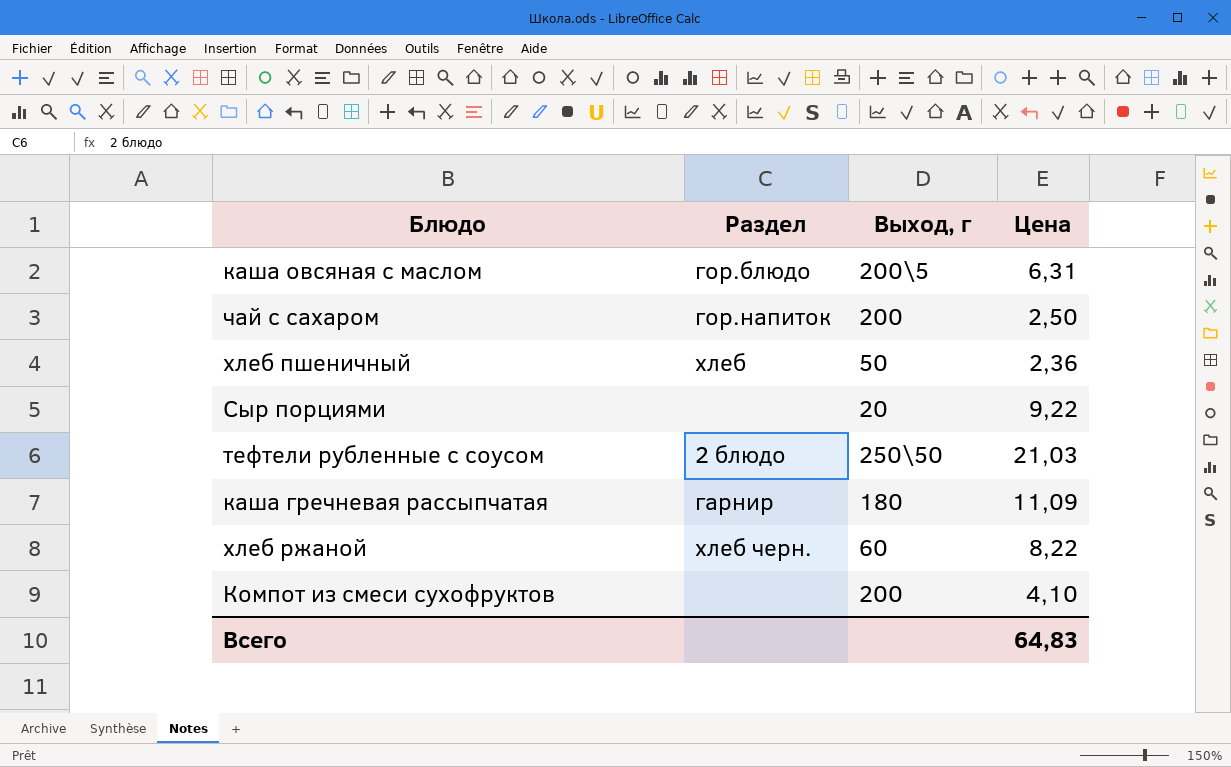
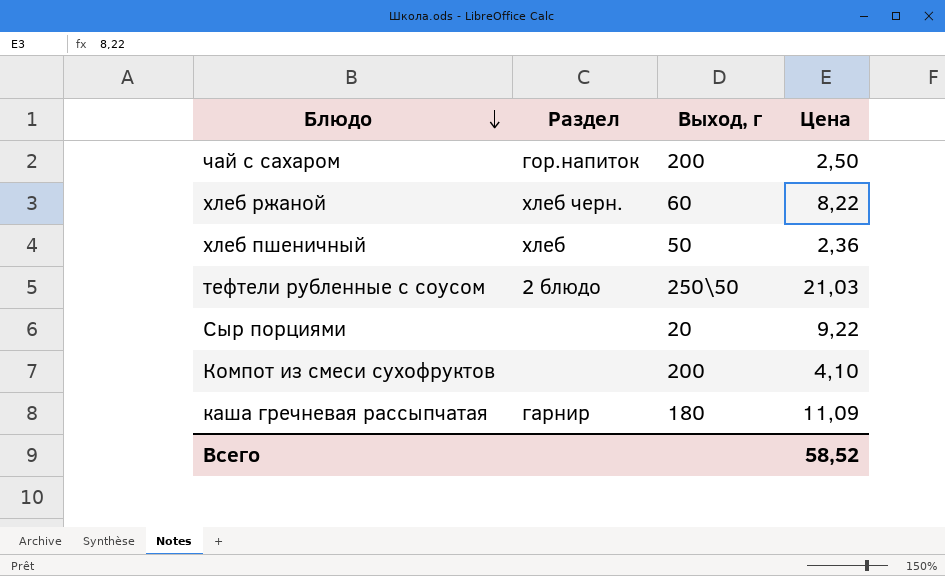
row order: none -> Блюдо descending
row каша овсяная с маслом: гор.блюдо | 200\5 | 6,31 -> none
Всего | Цена: 64,83 -> 58,52

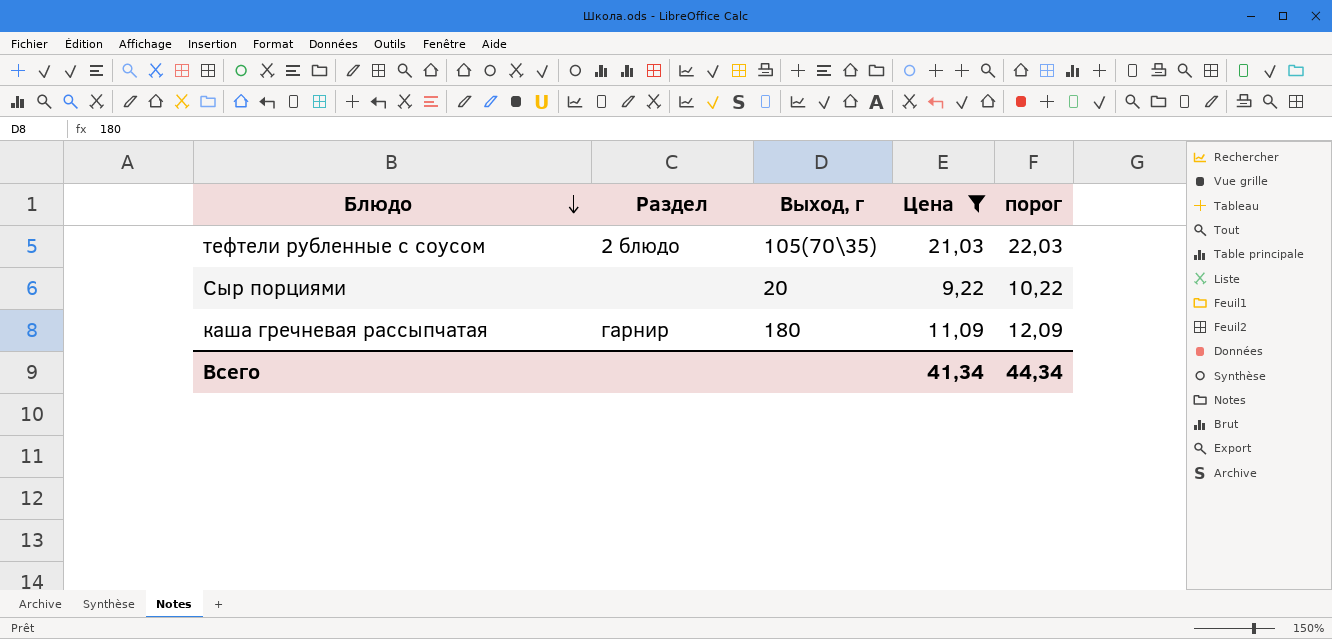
filter: none -> Цена >= 9,22
column порог | formula: none -> [Цена] + 1
тефтели рубленные с соусом | Выход, г: 250\50 -> 105(70\35)
Всего | Цена: 58,52 -> 41,34

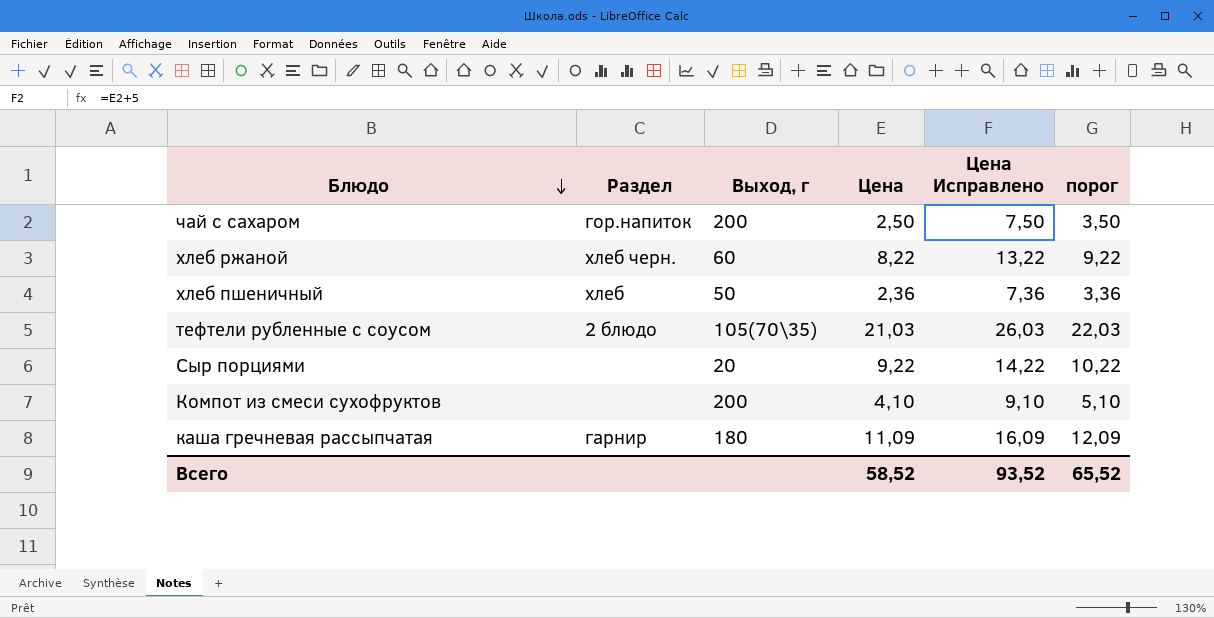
filter: Цена >= 9,22 -> none
column Цена Исправлено | formula: none -> [Цена] + 5
Всего | Цена: 41,34 -> 58,52
Всего | порог: 44,34 -> 65,52

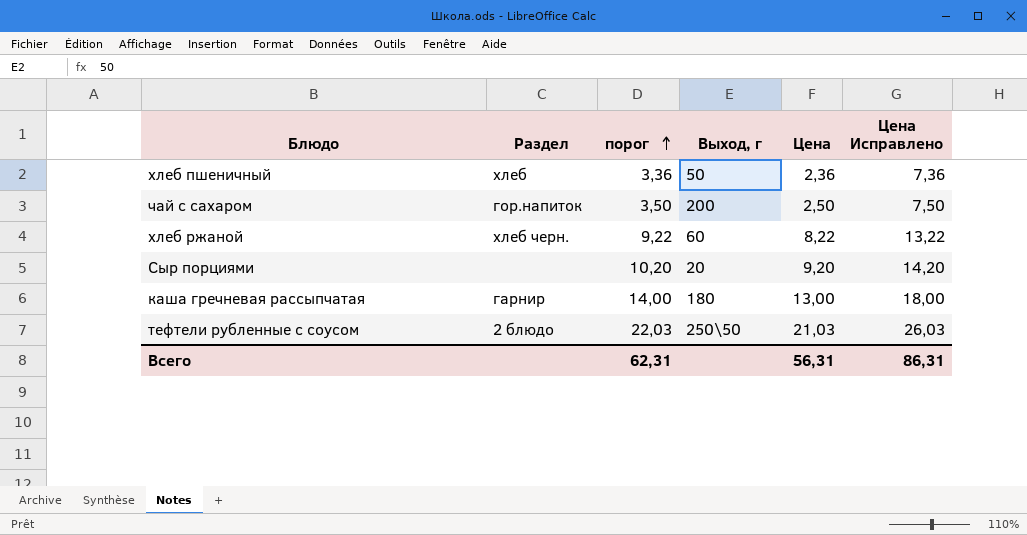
row order: Блюдо descending -> порог ascending
column порог | position: 6 -> 3
row Компот из смеси сухофруктов: none | 200 | 4,10 | 9,10 | 5,10 -> none
Сыр порциями | порог: 10,22 -> 10,20
Сыр порциями | Цена: 9,22 -> 9,20
Сыр порциями | Цена Исправлено: 14,22 -> 14,20
каша гречневая рассыпчатая | порог: 12,09 -> 14,00
каша гречневая рассыпчатая | Цена: 11,09 -> 13,00
каша гречневая рассыпчатая | Цена Исправлено: 16,09 -> 18,00
тефтели рубленные с соусом | Выход, г: 105(70\35) -> 250\50
Всего | порог: 65,52 -> 62,31
Всего | Цена: 58,52 -> 56,31
Всего | Цена Исправлено: 93,52 -> 86,31

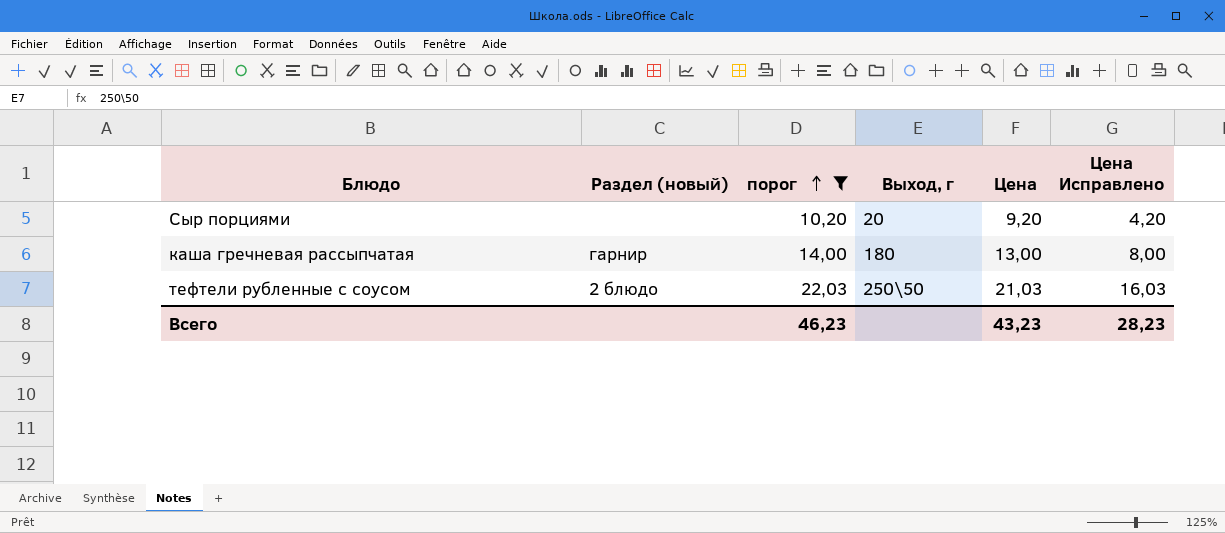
filter: none -> порог >= 10,20
column name: Раздел -> Раздел (новый)
column Цена Исправлено | formula: [Цена] + 5 -> [Цена] - 5
Всего | порог: 62,31 -> 46,23
Всего | Цена: 56,31 -> 43,23
Всего | Цена Исправлено: 86,31 -> 28,23

